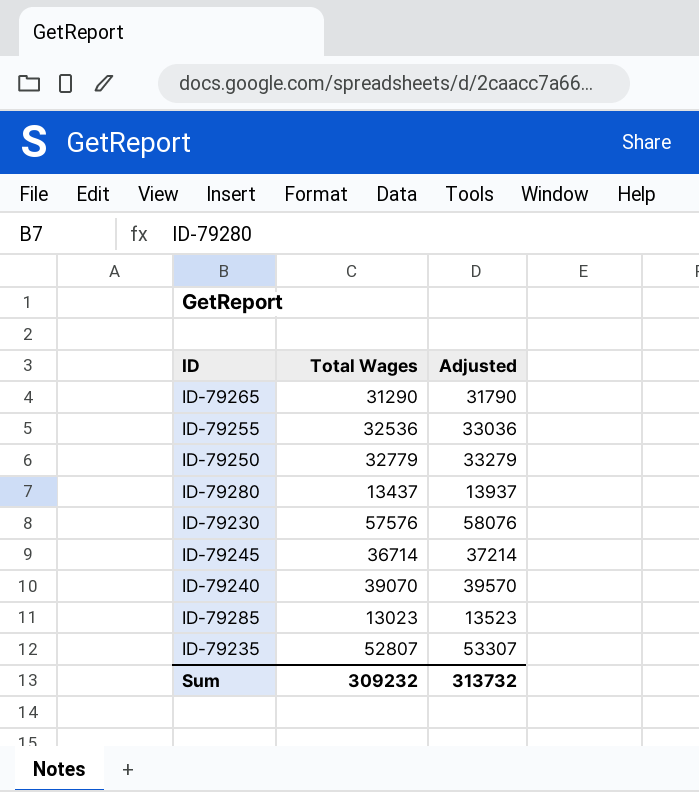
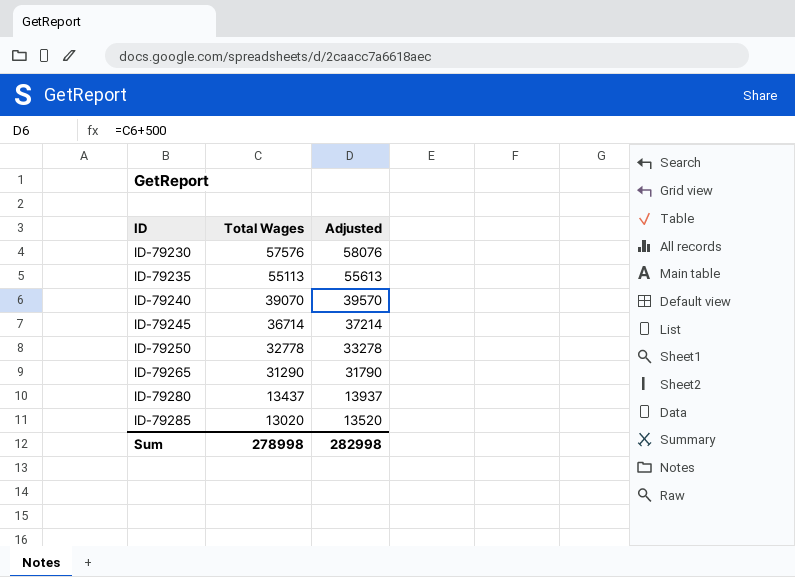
row order: none -> ID ascending
row ID-79255: 32536 | 33036 -> none
ID-79235 | Total Wages: 52807 -> 55113
ID-79235 | Adjusted: 53307 -> 55613
ID-79250 | Total Wages: 32779 -> 32778
ID-79250 | Adjusted: 33279 -> 33278
ID-79285 | Total Wages: 13023 -> 13020
ID-79285 | Adjusted: 13523 -> 13520
Sum | Total Wages: 309232 -> 278998
Sum | Adjusted: 313732 -> 282998

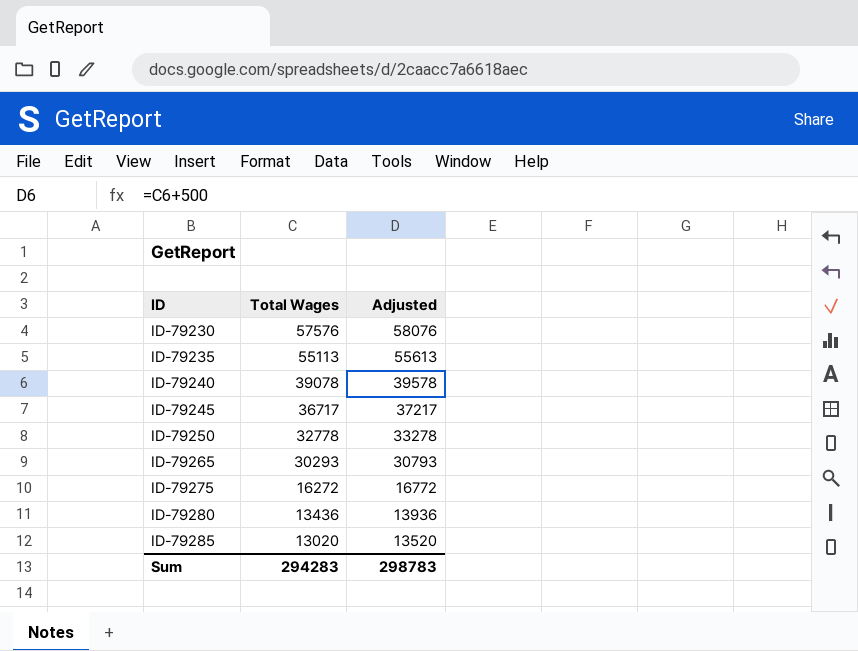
ID-79240 | Total Wages: 39070 -> 39078
ID-79240 | Adjusted: 39570 -> 39578
ID-79245 | Total Wages: 36714 -> 36717
ID-79245 | Adjusted: 37214 -> 37217
ID-79265 | Total Wages: 31290 -> 30293
ID-79265 | Adjusted: 31790 -> 30793
row ID-79275: none -> 16272 | 16772
ID-79280 | Total Wages: 13437 -> 13436
ID-79280 | Adjusted: 13937 -> 13936
Sum | Total Wages: 278998 -> 294283
Sum | Adjusted: 282998 -> 298783

